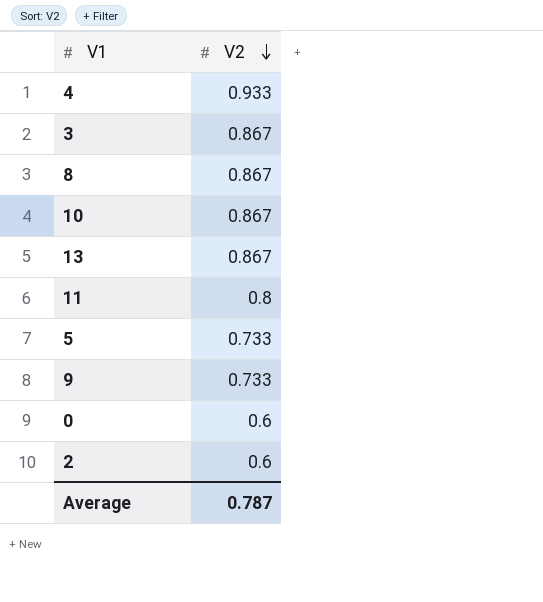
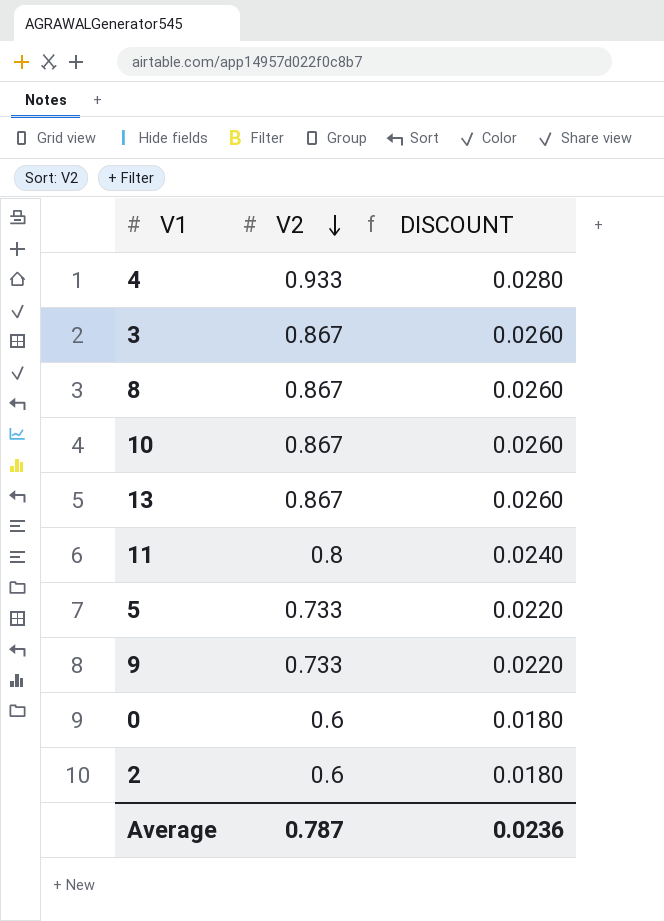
column DISCOUNT | formula: none -> [V2] * 0.03

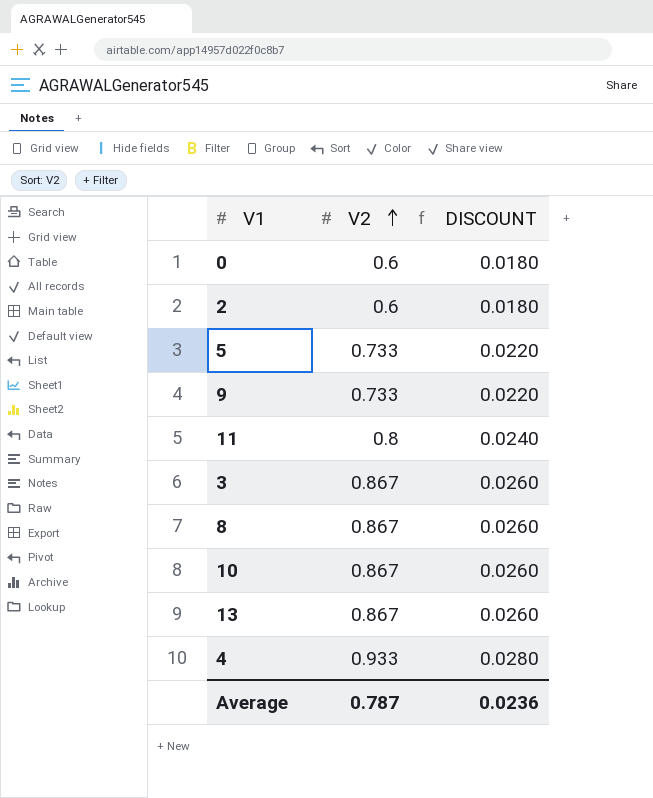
row order: V2 descending -> V2 ascending

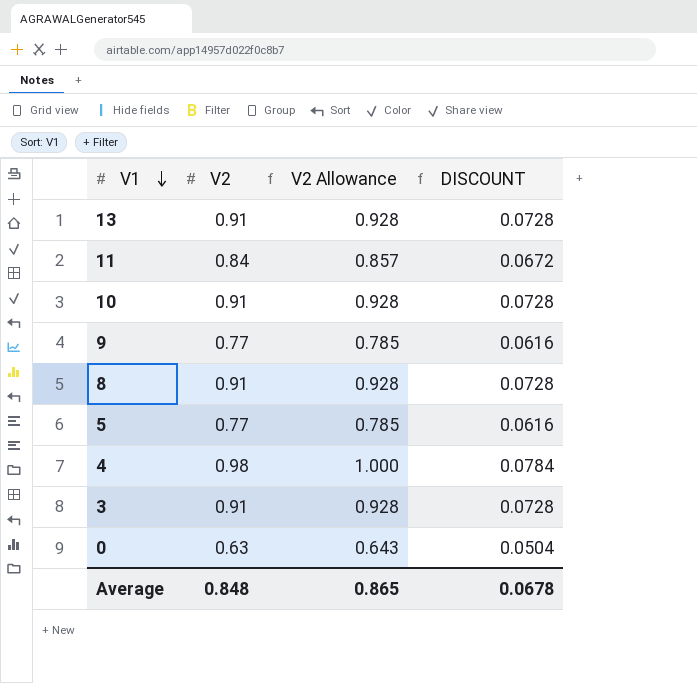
row order: V2 ascending -> V1 descending
column V2 Allowance | formula: none -> [V2] * 1.02
column DISCOUNT | formula: [V2] * 0.03 -> [V2] * 0.08
row 2: 0.6 | 0.0180 -> none
13 | V2: 0.867 -> 0.91
11 | V2: 0.8 -> 0.84
10 | V2: 0.867 -> 0.91
9 | V2: 0.733 -> 0.77
8 | V2: 0.867 -> 0.91
5 | V2: 0.733 -> 0.77
4 | V2: 0.933 -> 0.98
3 | V2: 0.867 -> 0.91
0 | V2: 0.6 -> 0.63
Average | V2: 0.787 -> 0.848
Average | DISCOUNT: 0.0236 -> 0.0678

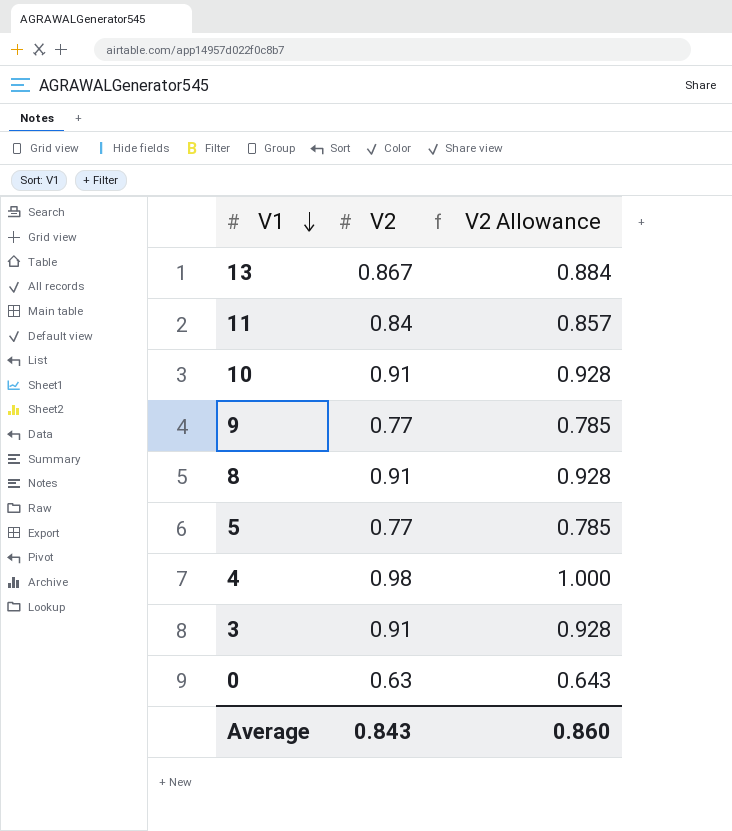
column DISCOUNT | formula: [V2] * 0.08 -> none
13 | V2: 0.91 -> 0.867
13 | V2 Allowance: 0.928 -> 0.884
Average | V2: 0.848 -> 0.843
Average | V2 Allowance: 0.865 -> 0.860

